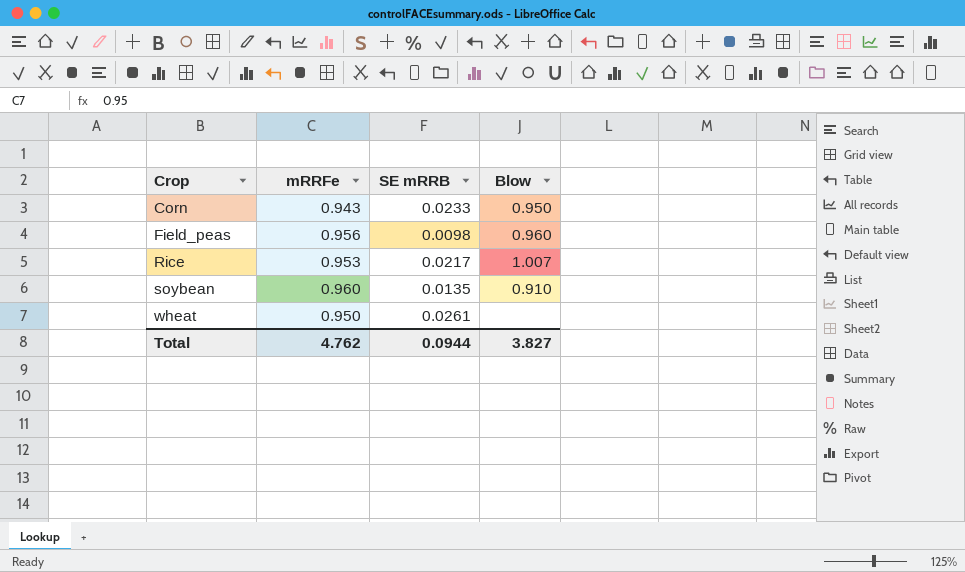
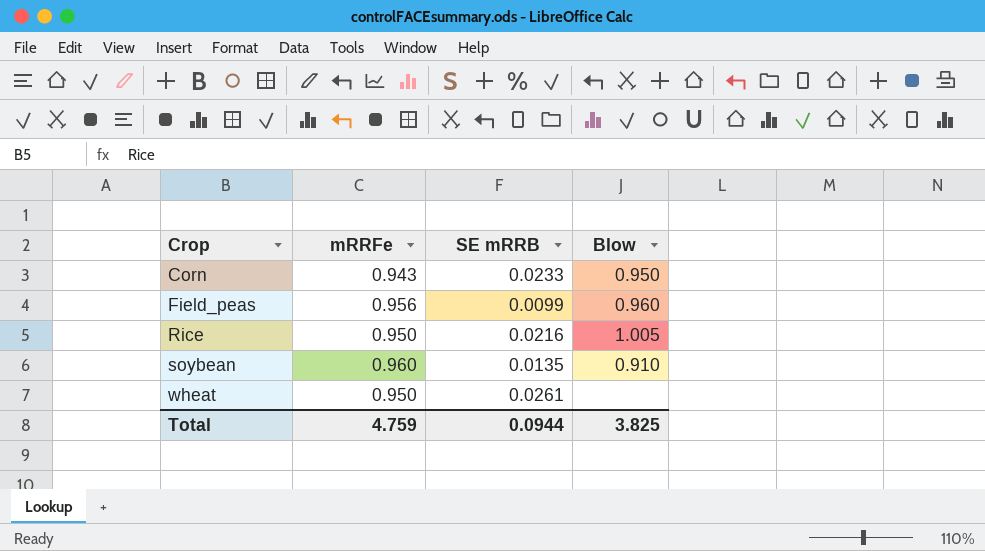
Field_peas | SE mRRB: 0.0098 -> 0.0099
Rice | mRRFe: 0.953 -> 0.950
Rice | SE mRRB: 0.0217 -> 0.0216
Rice | Blow: 1.007 -> 1.005
Total | mRRFe: 4.762 -> 4.759
Total | Blow: 3.827 -> 3.825

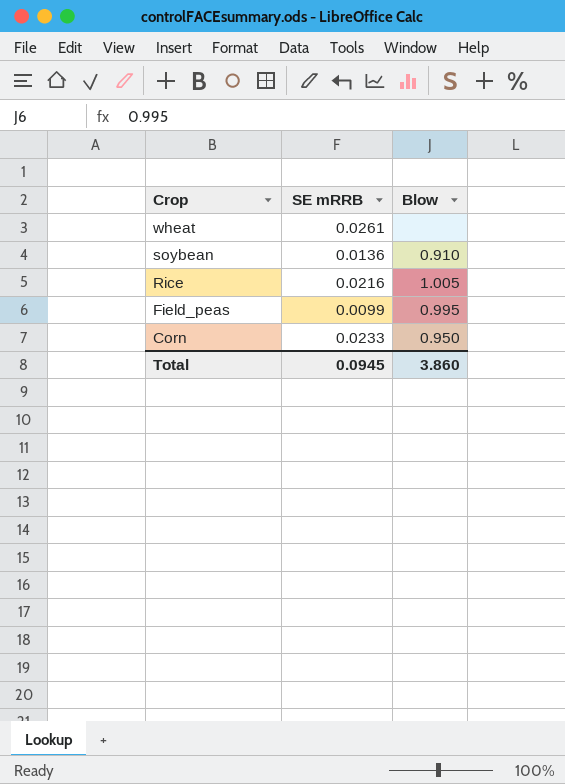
row order: Crop ascending -> Crop descending
column mRRFe | position: 2 -> none
soybean | SE mRRB: 0.0135 -> 0.0136
Field_peas | Blow: 0.960 -> 0.995
Total | SE mRRB: 0.0944 -> 0.0945
Total | Blow: 3.825 -> 3.860

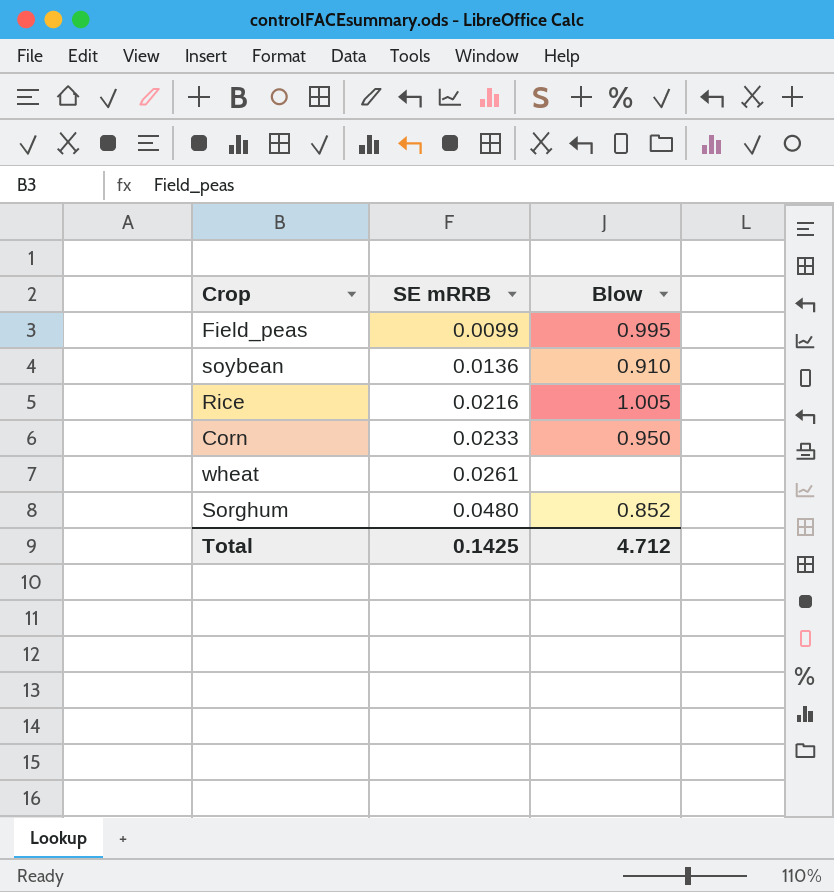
row order: Crop descending -> SE mRRB ascending
row Sorghum: none -> 0.0480 | 0.852
Total | SE mRRB: 0.0945 -> 0.1425
Total | Blow: 3.860 -> 4.712

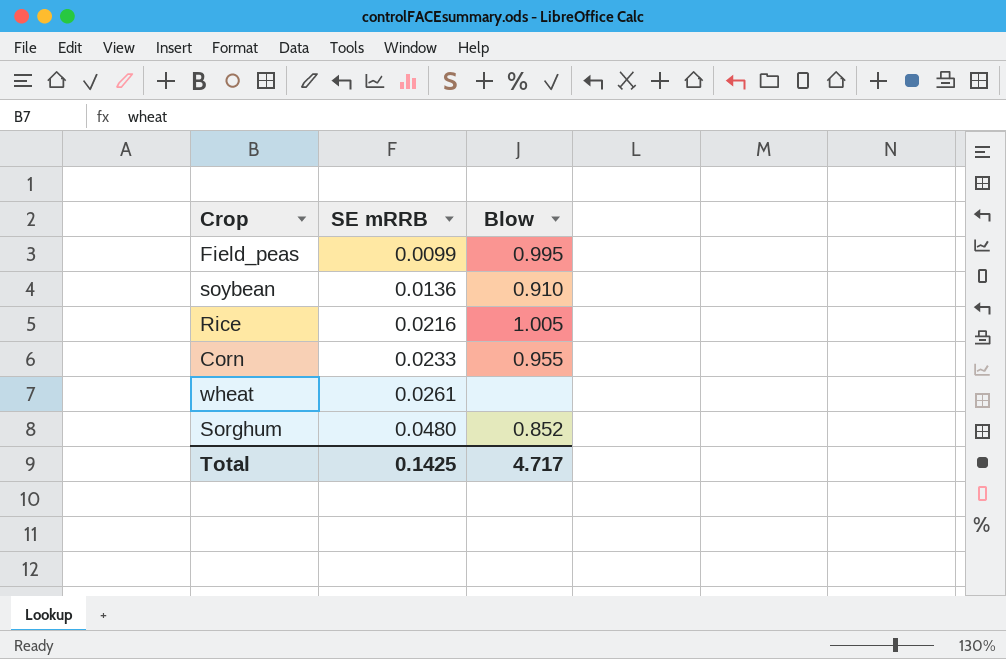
Corn | Blow: 0.950 -> 0.955
Total | Blow: 4.712 -> 4.717

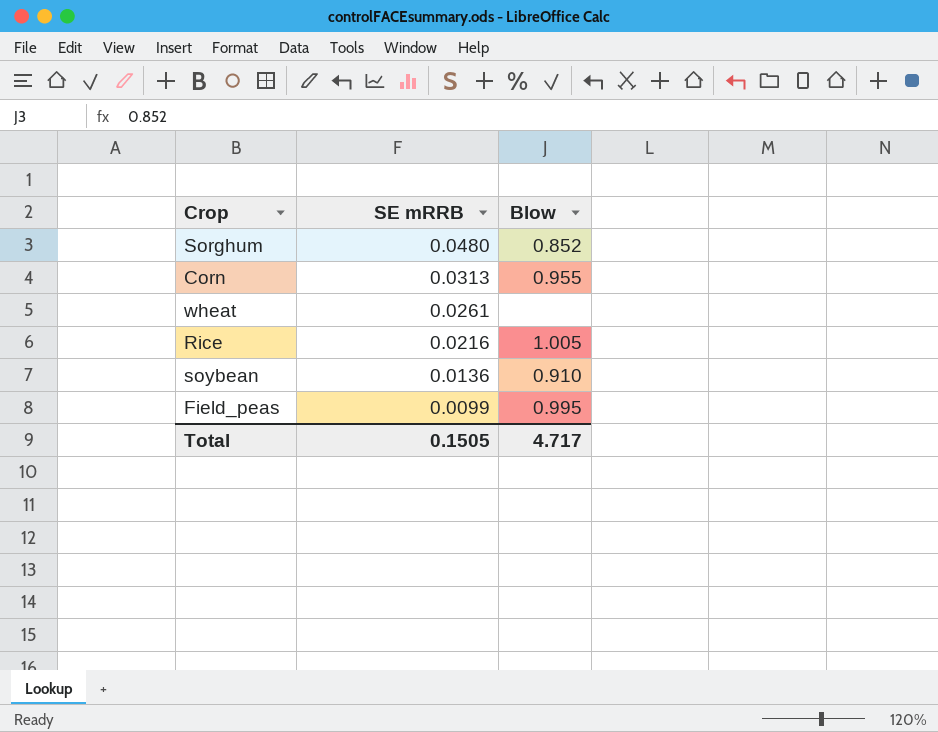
row order: SE mRRB ascending -> SE mRRB descending
Corn | SE mRRB: 0.0233 -> 0.0313
Total | SE mRRB: 0.1425 -> 0.1505

